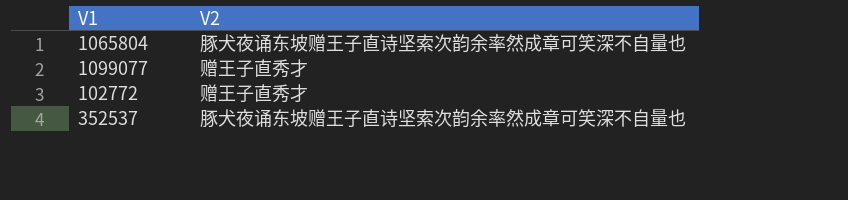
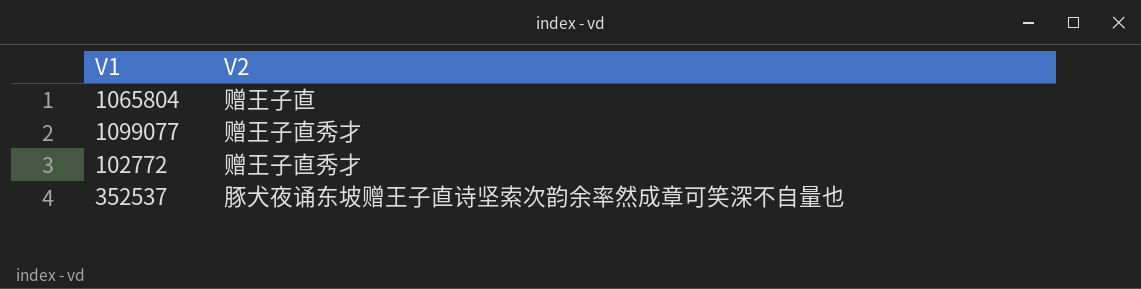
1065804 | V2: 豚犬夜诵东坡赠王子直诗坚索次韵余率然成章可笑深不自量也 -> 赠王子直

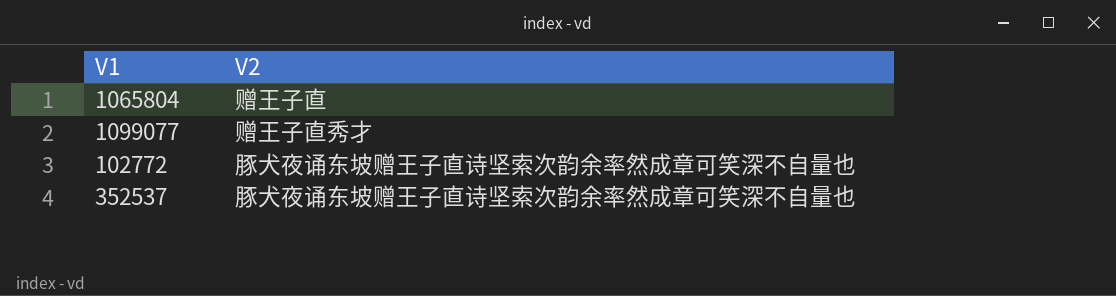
102772 | V2: 赠王子直秀才 -> 豚犬夜诵东坡赠王子直诗坚索次韵余率然成章可笑深不自量也

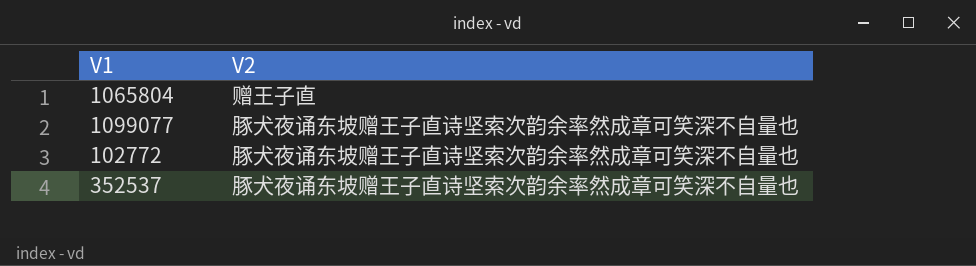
1099077 | V2: 赠王子直秀才 -> 豚犬夜诵东坡赠王子直诗坚索次韵余率然成章可笑深不自量也

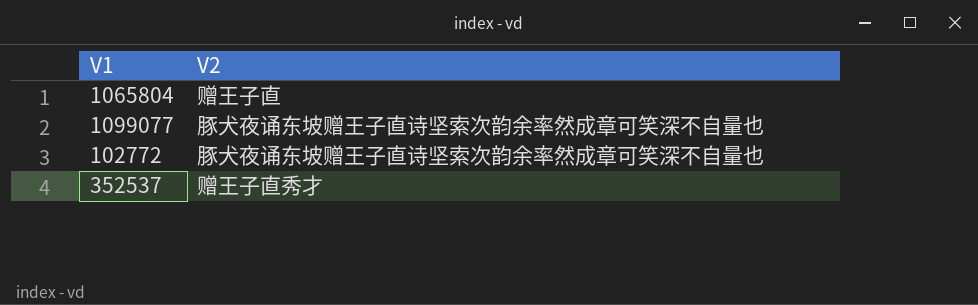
352537 | V2: 豚犬夜诵东坡赠王子直诗坚索次韵余率然成章可笑深不自量也 -> 赠王子直秀才

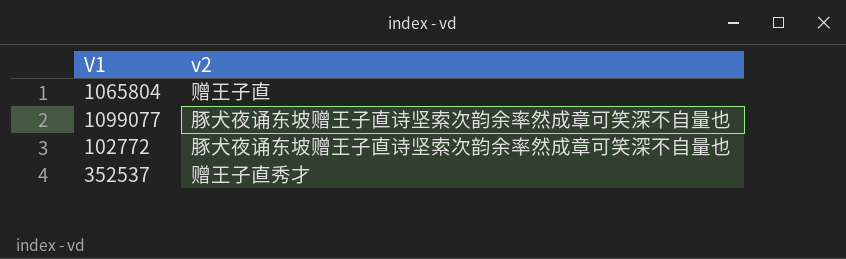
column name: V2 -> v2

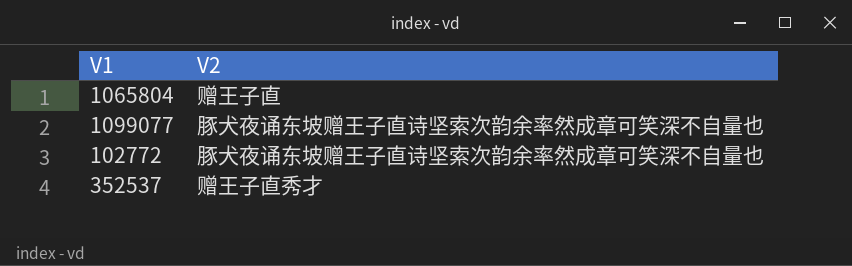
column name: v2 -> V2

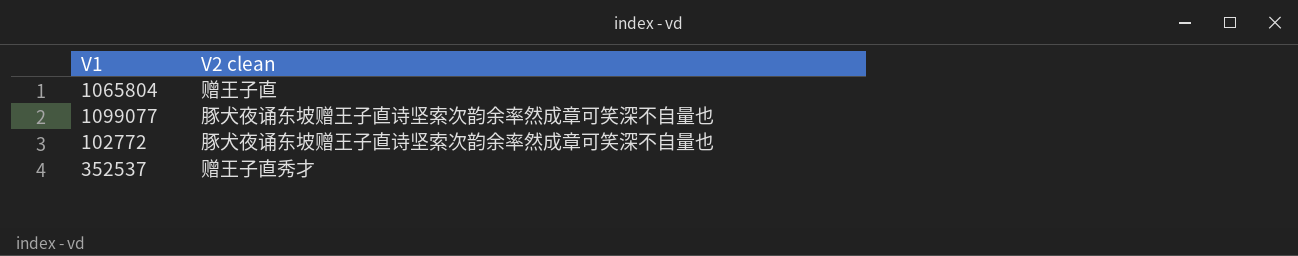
column name: V2 -> V2 clean

